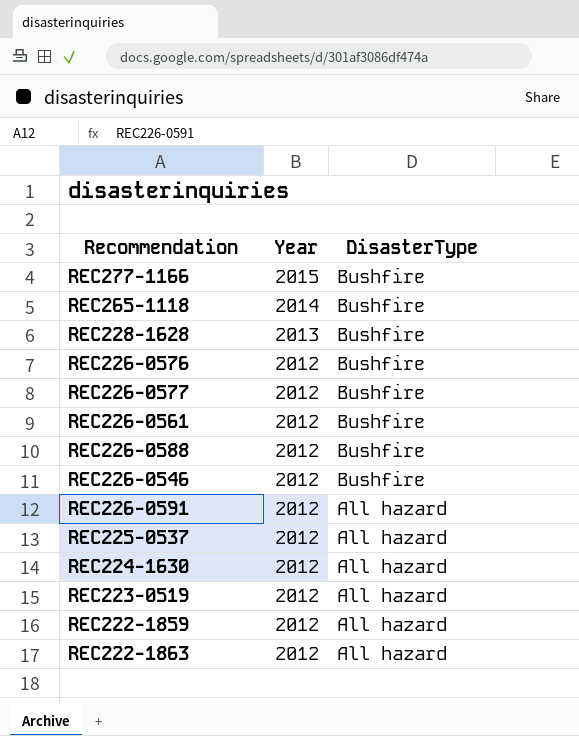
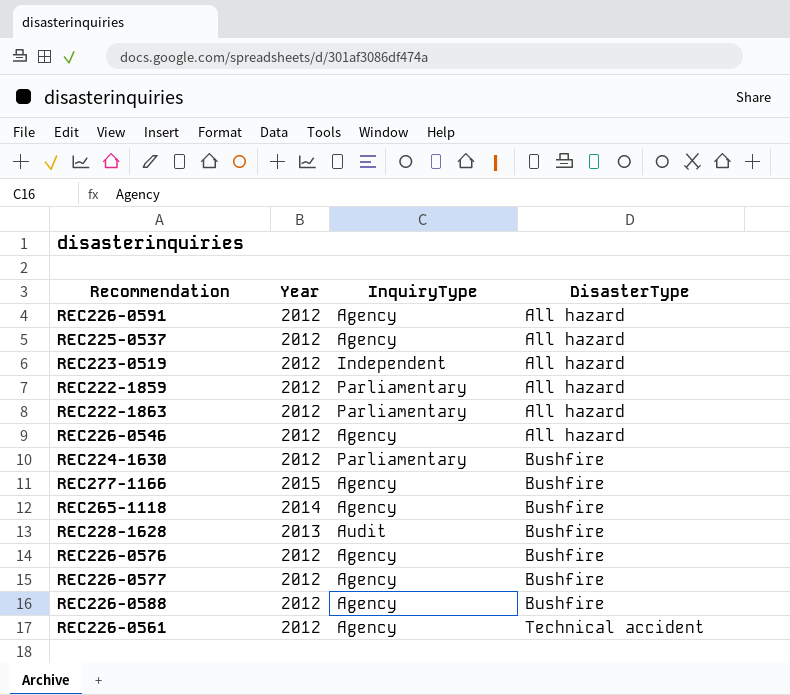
row order: Year descending -> DisasterType ascending
column InquiryType | position: none -> 3
REC226-0546 | DisasterType: Bushfire -> All hazard
REC224-1630 | DisasterType: All hazard -> Bushfire
REC226-0561 | DisasterType: Bushfire -> Technical accident

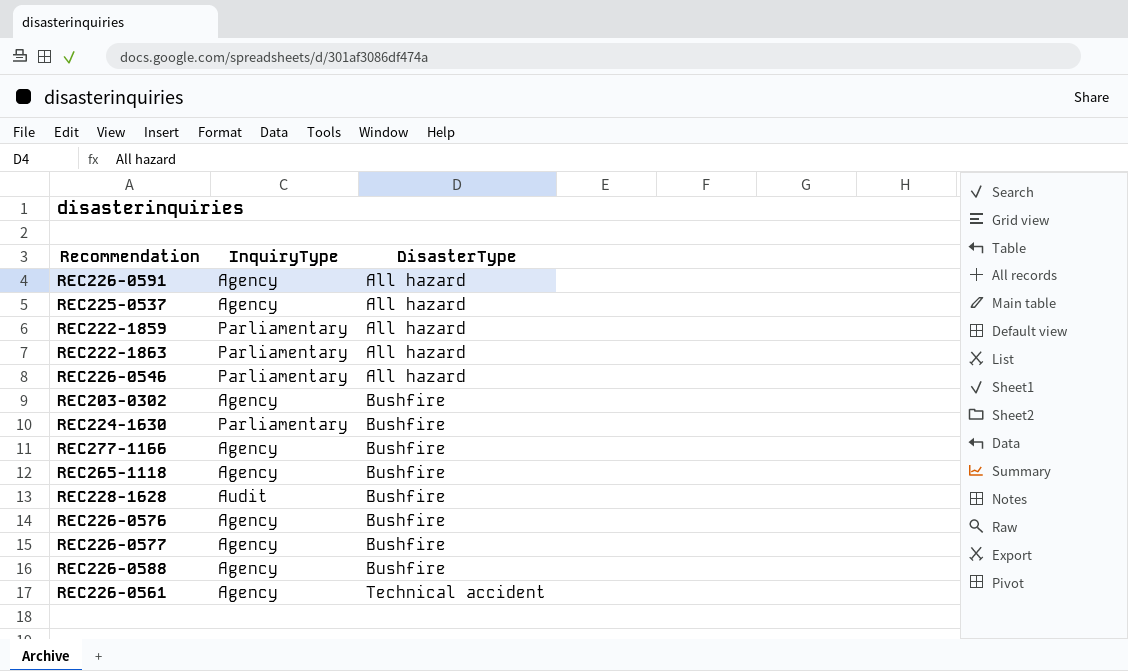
column Year | position: 2 -> none
row REC223-0519: 2012 | Independent | All hazard -> none
REC226-0546 | InquiryType: Agency -> Parliamentary
row REC203-0302: none -> Agency | Bushfire

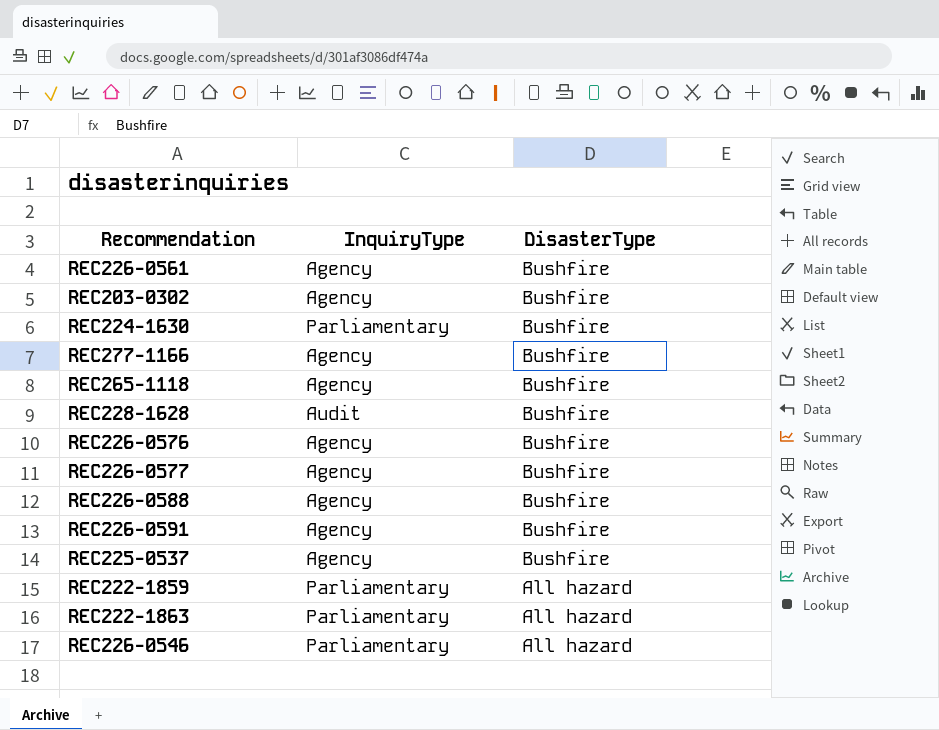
row order: DisasterType ascending -> DisasterType descending
REC226-0561 | DisasterType: Technical accident -> Bushfire
REC226-0591 | DisasterType: All hazard -> Bushfire
REC225-0537 | DisasterType: All hazard -> Bushfire

